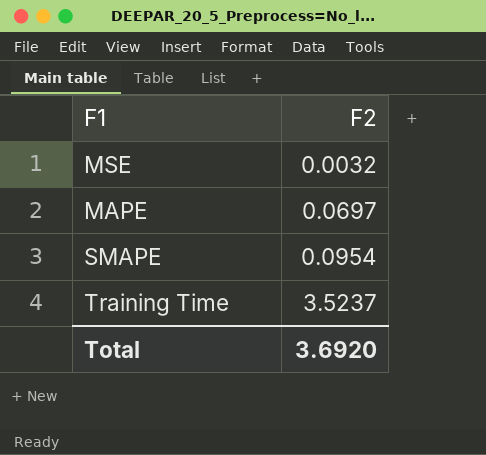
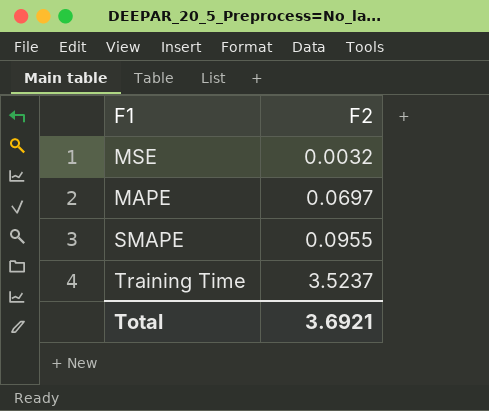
SMAPE | F2: 0.0954 -> 0.0955
Total | F2: 3.6920 -> 3.6921

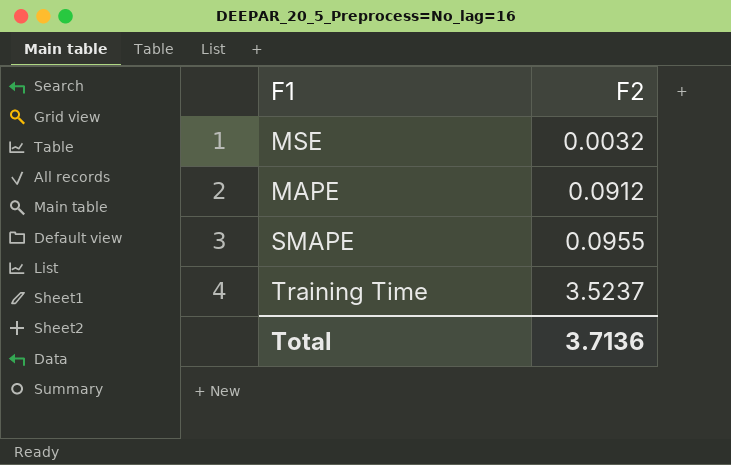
MAPE | F2: 0.0697 -> 0.0912
Total | F2: 3.6921 -> 3.7136

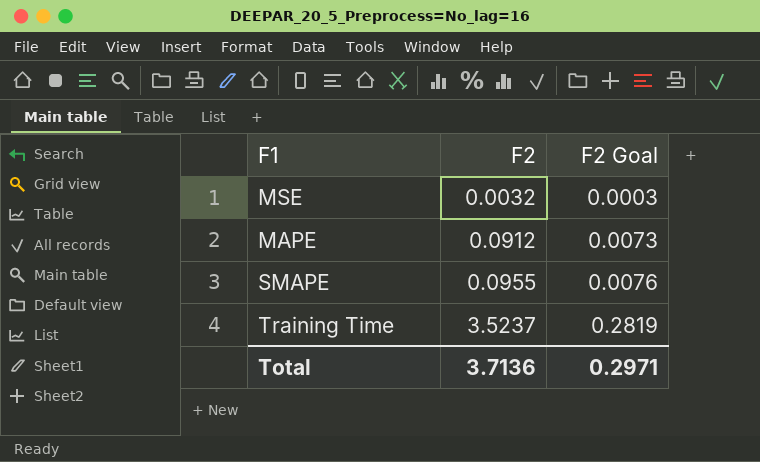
column F2 Goal | formula: none -> [F2] * 0.08

